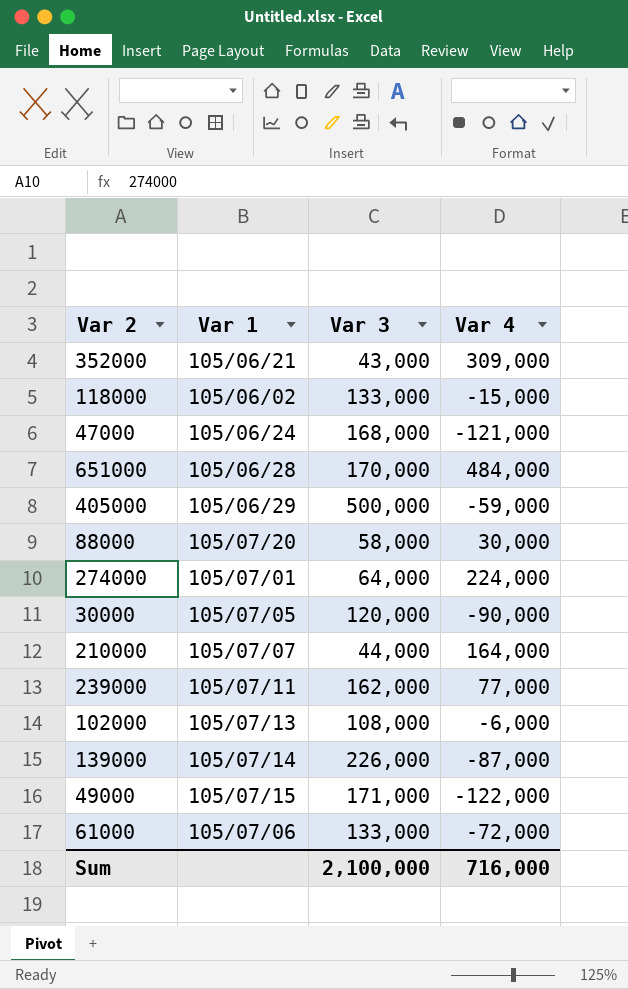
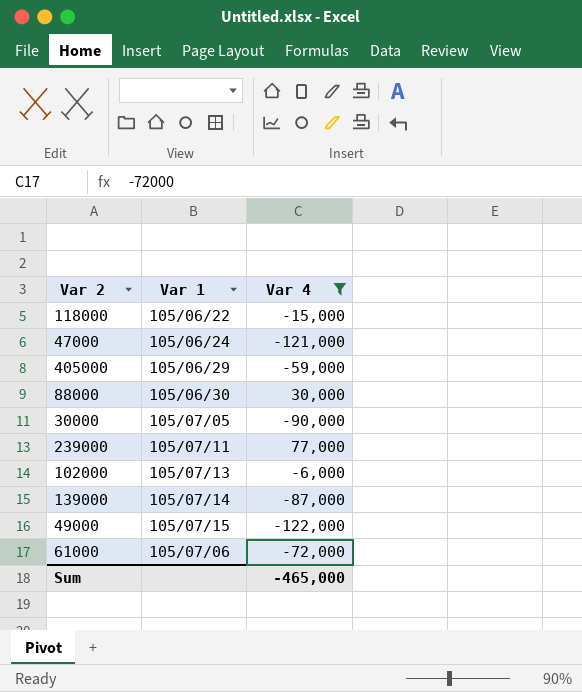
filter: none -> Var 4 <= 77,000
column Var 3 | position: 3 -> none
118000 | Var 1: 105/06/02 -> 105/06/22
88000 | Var 1: 105/07/20 -> 105/06/30
Sum | Var 4: 716,000 -> -465,000

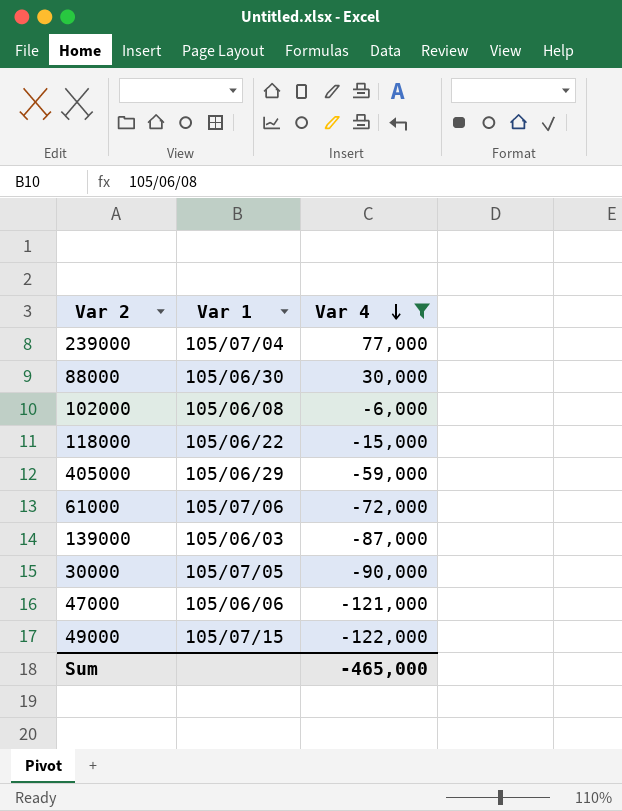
row order: none -> Var 4 descending
239000 | Var 1: 105/07/11 -> 105/07/04
102000 | Var 1: 105/07/13 -> 105/06/08
139000 | Var 1: 105/07/14 -> 105/06/03
47000 | Var 1: 105/06/24 -> 105/06/06

